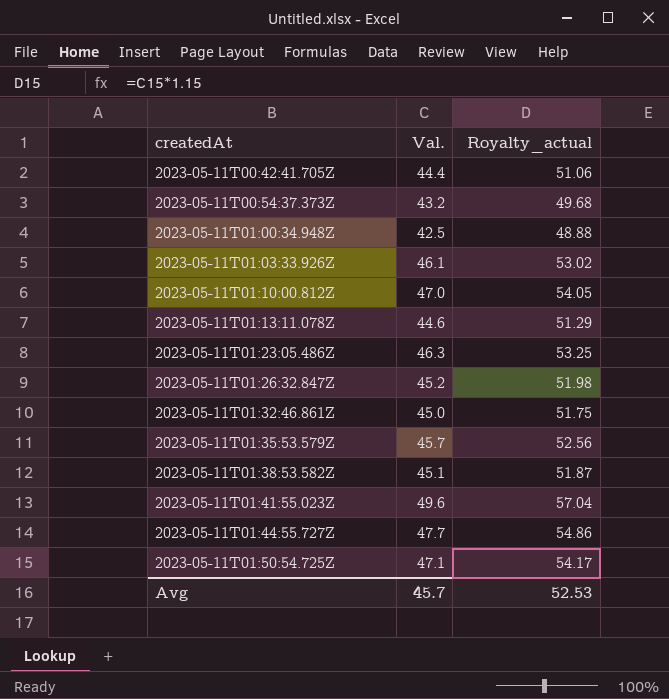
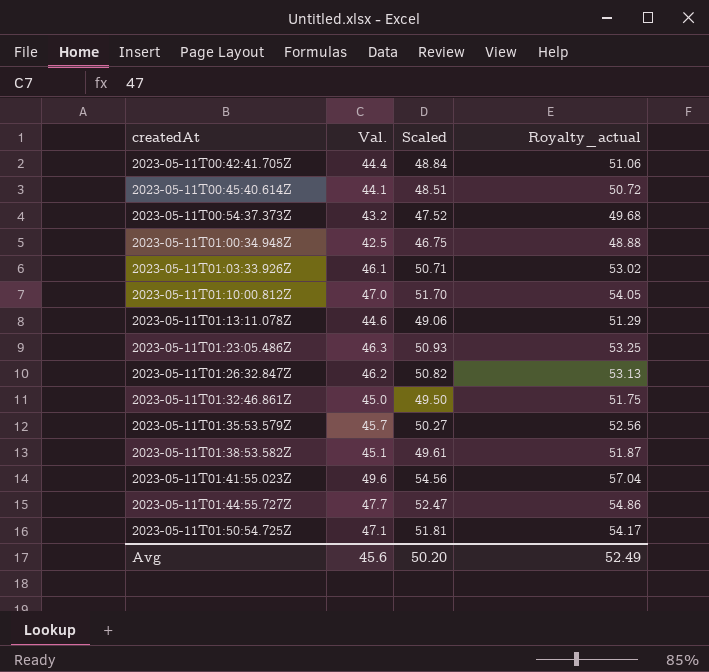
column Scaled | formula: none -> [Val.] * 1.1
row 2023-05-11T00:45:40.614Z: none -> 44.1 | 48.51 | 50.72
2023-05-11T01:26:32.847Z | Val.: 45.2 -> 46.2
2023-05-11T01:26:32.847Z | Royalty_actual: 51.98 -> 53.13
Avg | Val.: 45.7 -> 45.6
Avg | Royalty_actual: 52.53 -> 52.49

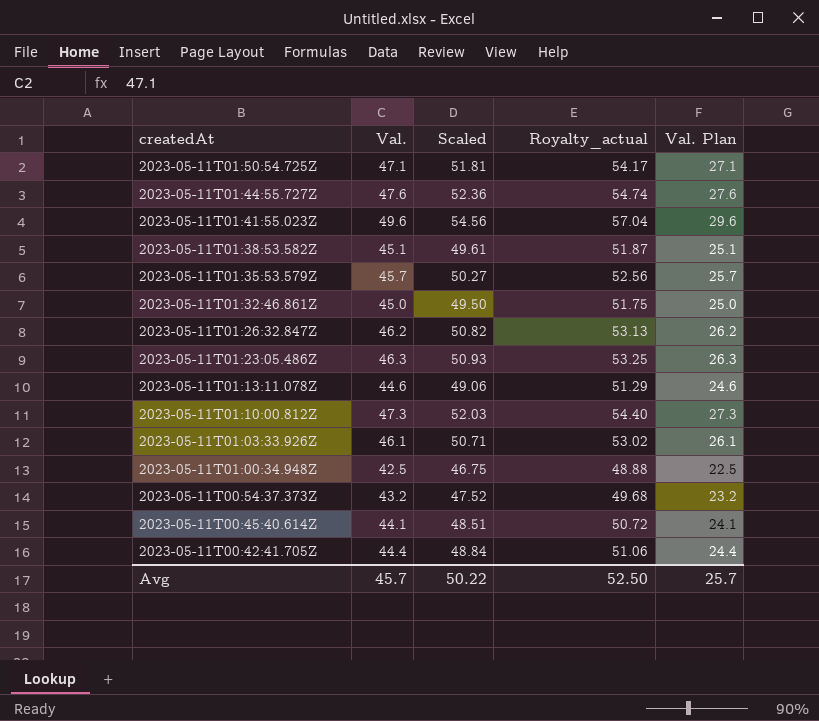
row order: createdAt ascending -> createdAt descending
column Val. Plan | formula: none -> [Val.] - 20
2023-05-11T01:44:55.727Z | Val.: 47.7 -> 47.6
2023-05-11T01:44:55.727Z | Scaled: 52.47 -> 52.36
2023-05-11T01:44:55.727Z | Royalty_actual: 54.86 -> 54.74
2023-05-11T01:10:00.812Z | Val.: 47.0 -> 47.3
2023-05-11T01:10:00.812Z | Scaled: 51.70 -> 52.03
2023-05-11T01:10:00.812Z | Royalty_actual: 54.05 -> 54.40
Avg | Val.: 45.6 -> 45.7
Avg | Scaled: 50.20 -> 50.22
Avg | Royalty_actual: 52.49 -> 52.50

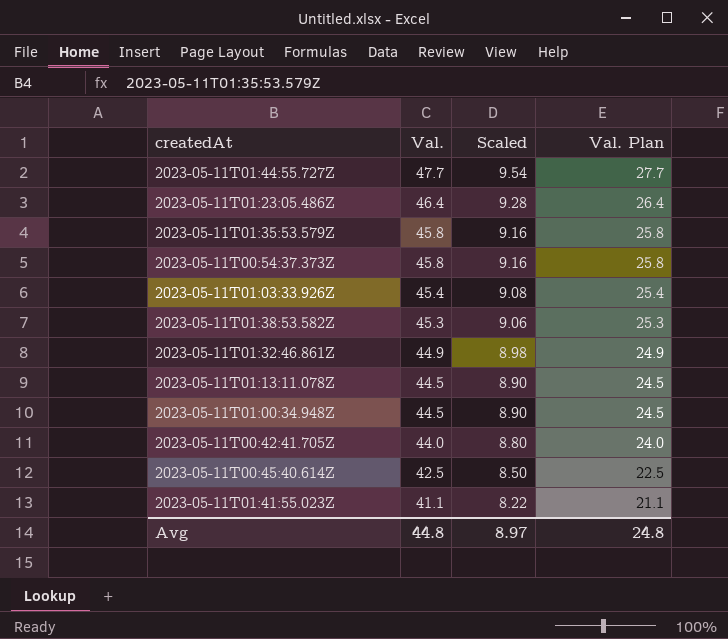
row order: createdAt descending -> Val. descending
column Royalty_actual | formula: [Val.] * 1.15 -> none
column Scaled | formula: [Val.] * 1.1 -> [Val.] * 0.2
row 2023-05-11T01:50:54.725Z: 47.1 | 51.81 | 54.17 | 27.1 -> none
row 2023-05-11T01:26:32.847Z: 46.2 | 50.82 | 53.13 | 26.2 -> none
row 2023-05-11T01:10:00.812Z: 47.3 | 52.03 | 54.40 | 27.3 -> none
2023-05-11T01:44:55.727Z | Val.: 47.6 -> 47.7
2023-05-11T01:44:55.727Z | Val. Plan: 27.6 -> 27.7
2023-05-11T01:23:05.486Z | Val.: 46.3 -> 46.4
2023-05-11T01:23:05.486Z | Val. Plan: 26.3 -> 26.4
2023-05-11T01:35:53.579Z | Val.: 45.7 -> 45.8
2023-05-11T01:35:53.579Z | Val. Plan: 25.7 -> 25.8
2023-05-11T00:54:37.373Z | Val.: 43.2 -> 45.8
2023-05-11T00:54:37.373Z | Val. Plan: 23.2 -> 25.8
2023-05-11T01:03:33.926Z | Val.: 46.1 -> 45.4
2023-05-11T01:03:33.926Z | Val. Plan: 26.1 -> 25.4
2023-05-11T01:38:53.582Z | Val.: 45.1 -> 45.3
2023-05-11T01:38:53.582Z | Val. Plan: 25.1 -> 25.3
2023-05-11T01:32:46.861Z | Val.: 45.0 -> 44.9
2023-05-11T01:32:46.861Z | Val. Plan: 25.0 -> 24.9
2023-05-11T01:13:11.078Z | Val.: 44.6 -> 44.5
2023-05-11T01:13:11.078Z | Val. Plan: 24.6 -> 24.5
2023-05-11T01:00:34.948Z | Val.: 42.5 -> 44.5
2023-05-11T01:00:34.948Z | Val. Plan: 22.5 -> 24.5
2023-05-11T00:42:41.705Z | Val.: 44.4 -> 44.0
2023-05-11T00:42:41.705Z | Val. Plan: 24.4 -> 24.0
2023-05-11T00:45:40.614Z | Val.: 44.1 -> 42.5
2023-05-11T00:45:40.614Z | Val. Plan: 24.1 -> 22.5
2023-05-11T01:41:55.023Z | Val.: 49.6 -> 41.1
2023-05-11T01:41:55.023Z | Val. Plan: 29.6 -> 21.1
Avg | Val.: 45.7 -> 44.8
Avg | Scaled: 50.22 -> 8.97
Avg | Val. Plan: 25.7 -> 24.8

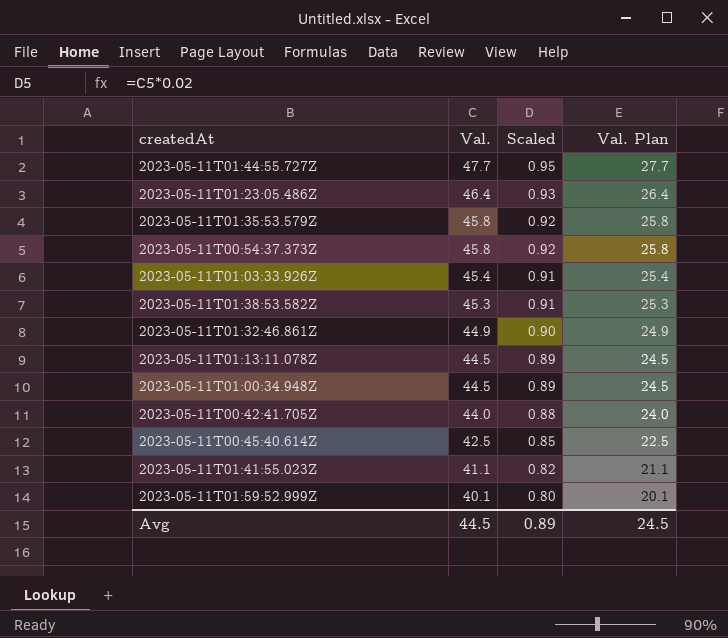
column Scaled | formula: [Val.] * 0.2 -> [Val.] * 0.02
row 2023-05-11T01:59:52.999Z: none -> 40.1 | 0.80 | 20.1
Avg | Val.: 44.8 -> 44.5
Avg | Scaled: 8.97 -> 0.89
Avg | Val. Plan: 24.8 -> 24.5

